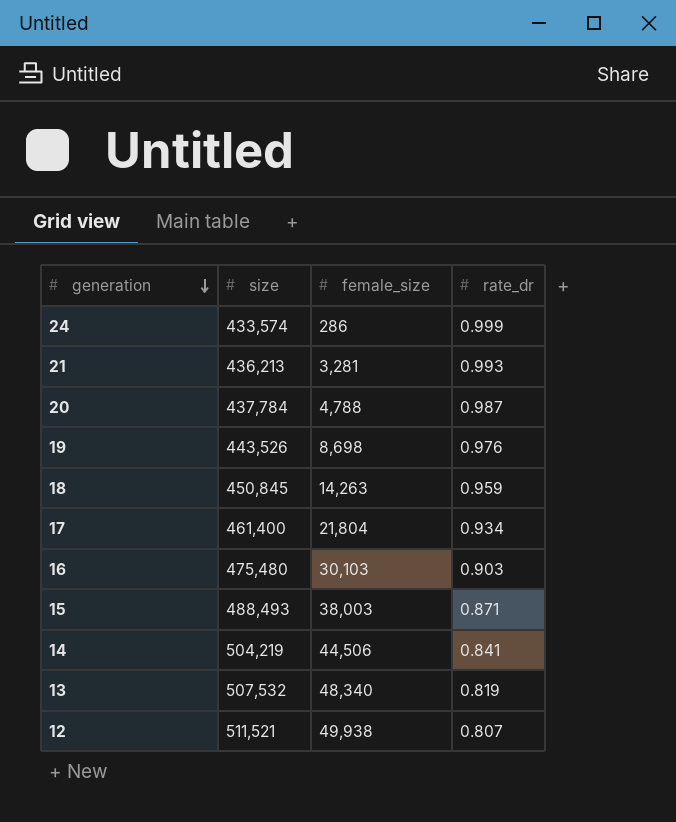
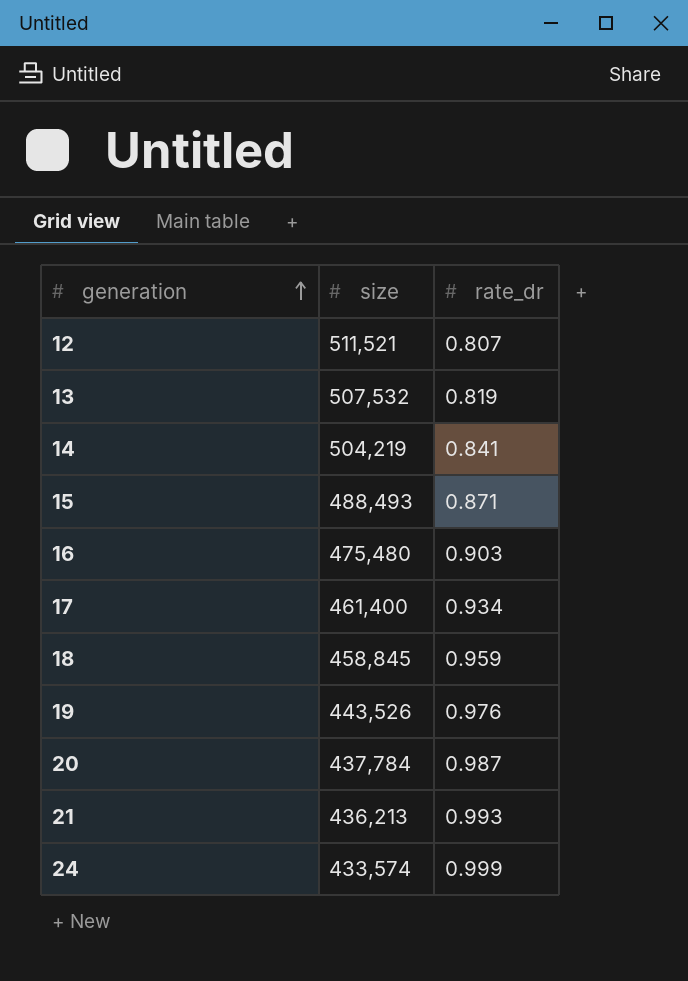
row order: generation descending -> generation ascending
column female_size | position: 3 -> none
18 | size: 450,845 -> 458,845

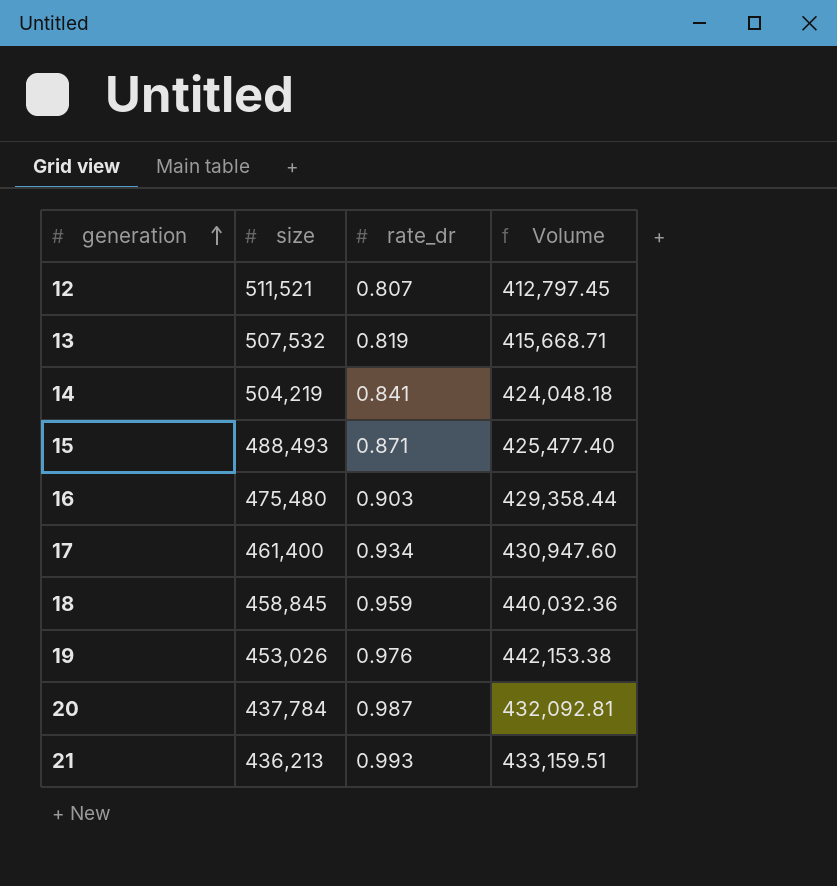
column Volume | formula: none -> [size] * [rate_dr]
row 24: 433,574 | 0.999 -> none
19 | size: 443,526 -> 453,026

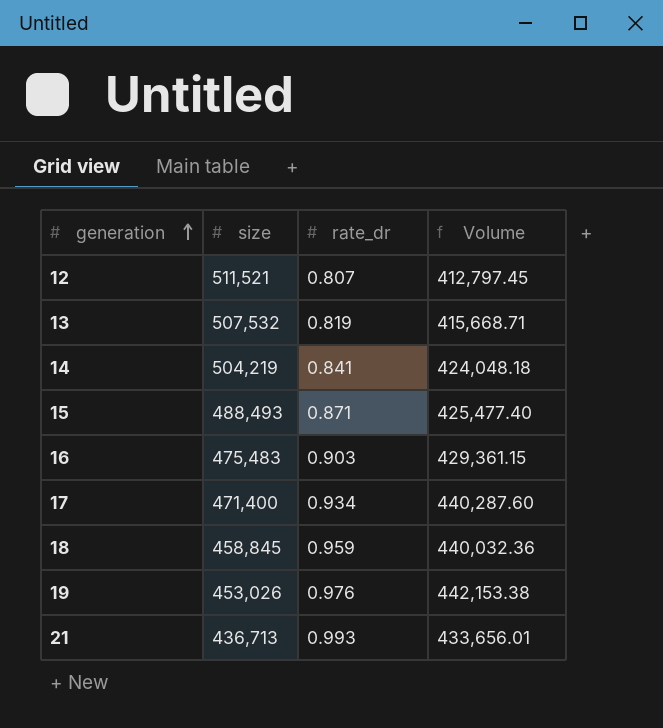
row 20: 437,784 | 0.987 | 432,092.81 -> none
16 | size: 475,480 -> 475,483
16 | Volume: 429,358.44 -> 429,361.15
17 | size: 461,400 -> 471,400
17 | Volume: 430,947.60 -> 440,287.60
21 | size: 436,213 -> 436,713
21 | Volume: 433,159.51 -> 433,656.01

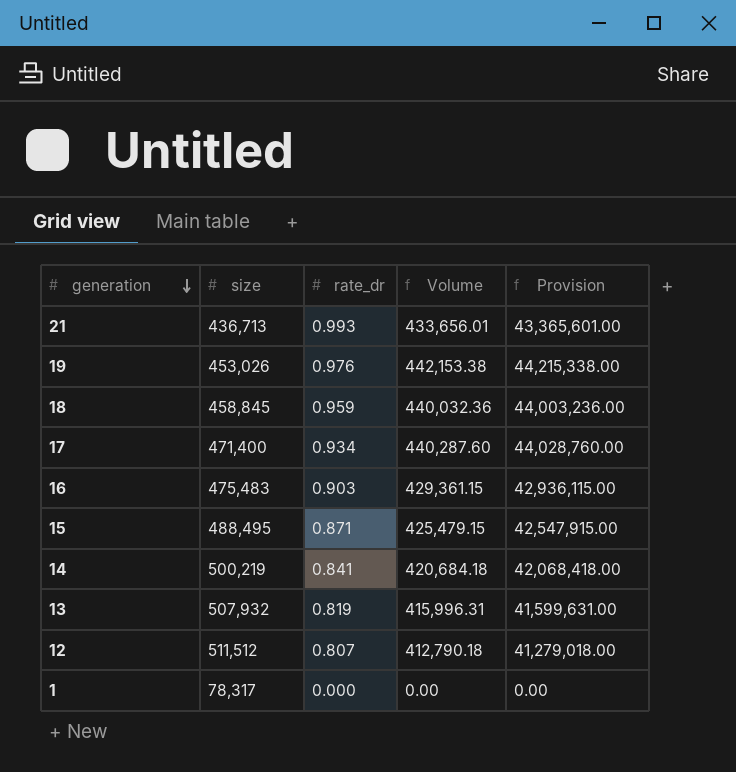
row order: generation ascending -> generation descending
column Provision | formula: none -> [Volume] * 100
15 | size: 488,493 -> 488,495
15 | Volume: 425,477.40 -> 425,479.15
14 | size: 504,219 -> 500,219
14 | Volume: 424,048.18 -> 420,684.18
13 | size: 507,532 -> 507,932
13 | Volume: 415,668.71 -> 415,996.31
12 | size: 511,521 -> 511,512
12 | Volume: 412,797.45 -> 412,790.18
row 1: none -> 78,317 | 0.000 | 0.00 | 0.00

